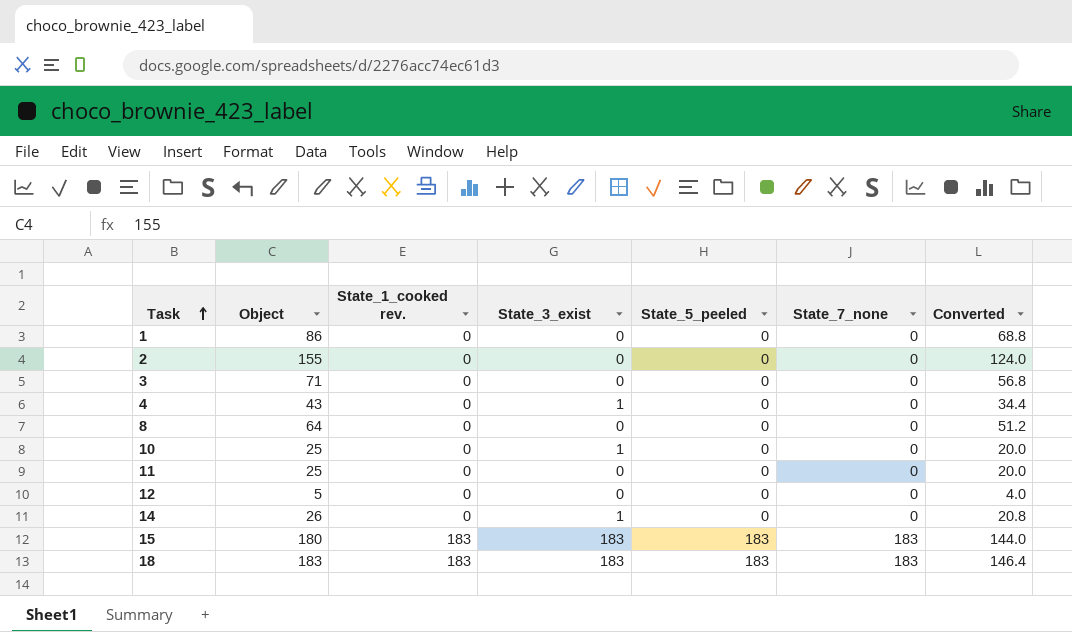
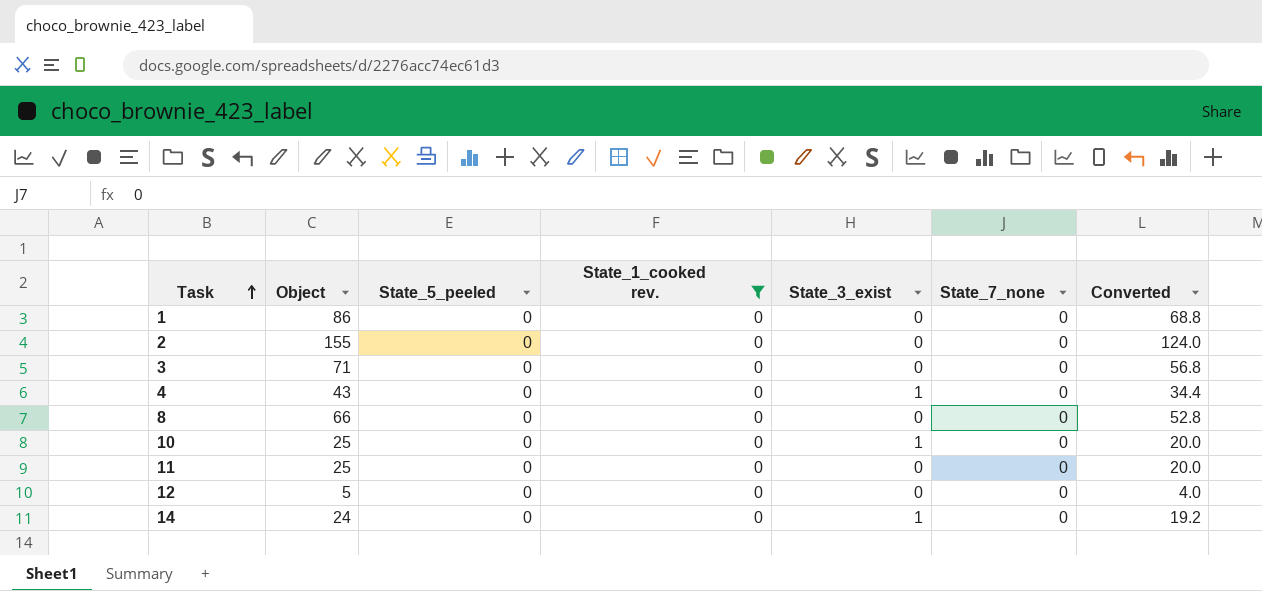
filter: none -> State_1_cooked rev. = 0
column State_5_peeled | position: 5 -> 3
8 | Object: 64 -> 66
8 | Converted: 51.2 -> 52.8
14 | Object: 26 -> 24
14 | Converted: 20.8 -> 19.2

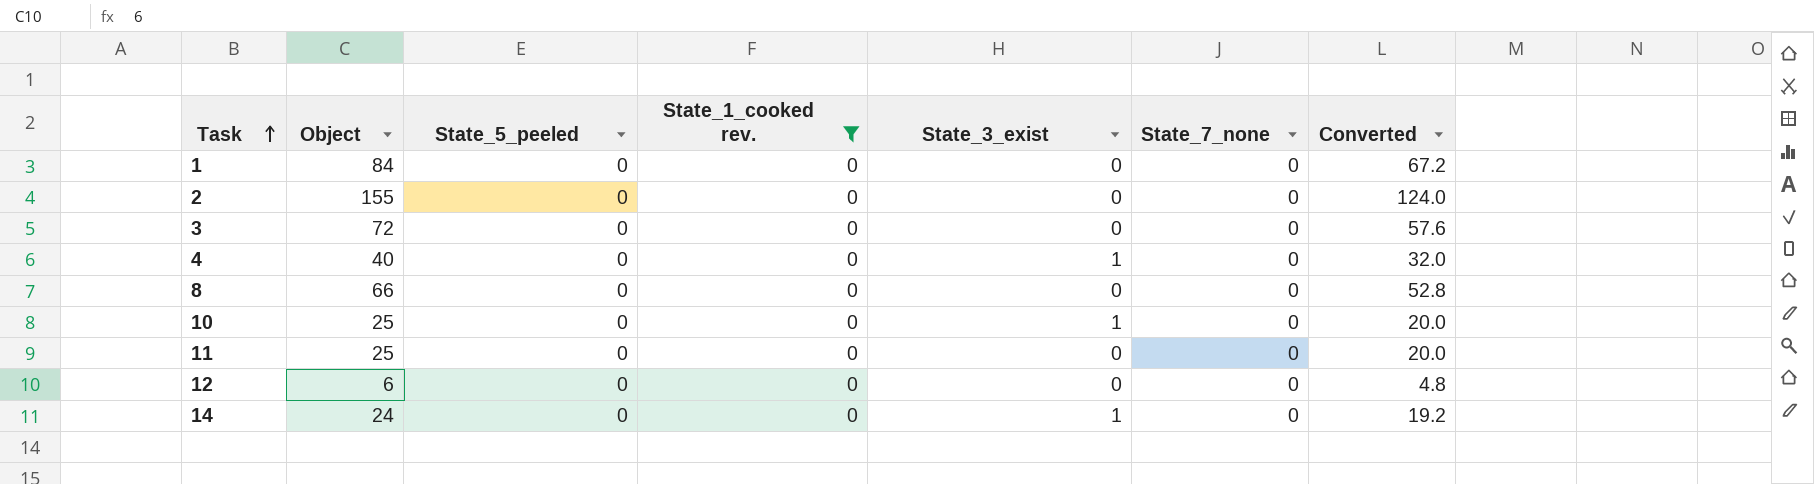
1 | Object: 86 -> 84
1 | Converted: 68.8 -> 67.2
3 | Object: 71 -> 72
3 | Converted: 56.8 -> 57.6
4 | Object: 43 -> 40
4 | Converted: 34.4 -> 32.0
12 | Object: 5 -> 6
12 | Converted: 4.0 -> 4.8

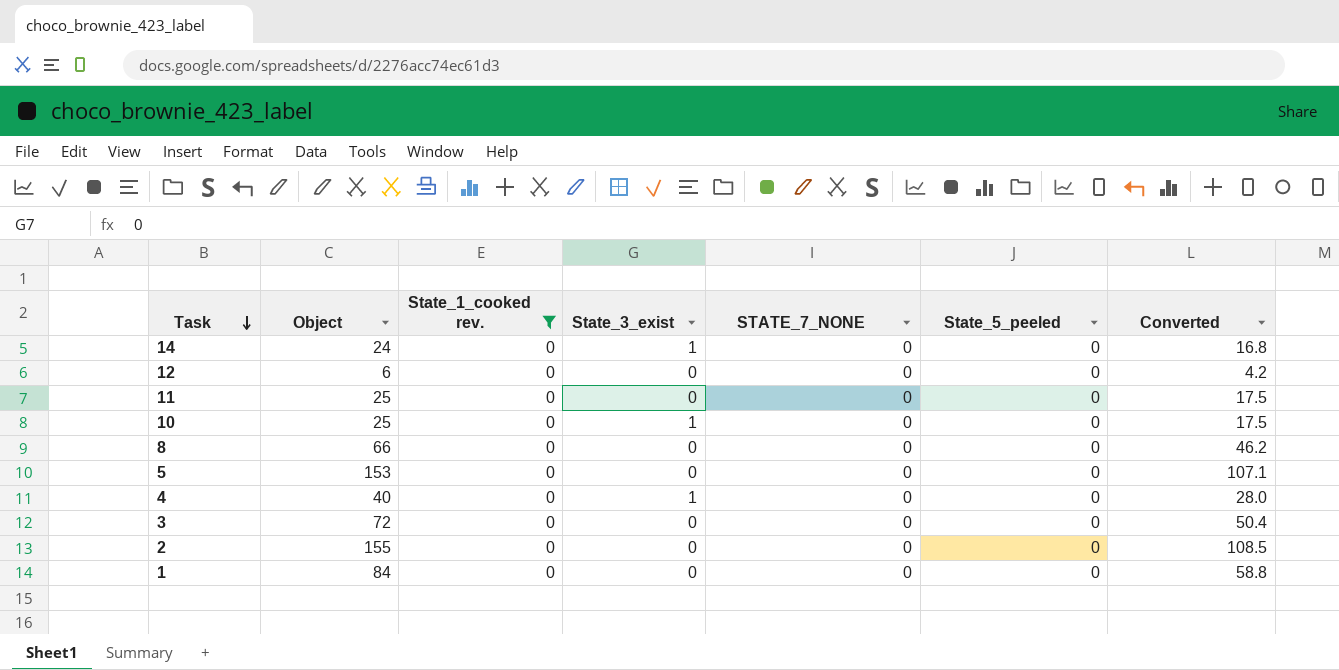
row order: Task ascending -> Task descending
column name: State_7_none -> STATE_7_NONE
column State_5_peeled | position: 3 -> 6
column Converted | formula: [Object] * 0.8 -> [Object] * 0.7
row 5: none -> 153 | 0 | 0 | 0 | 0 | 107.1

